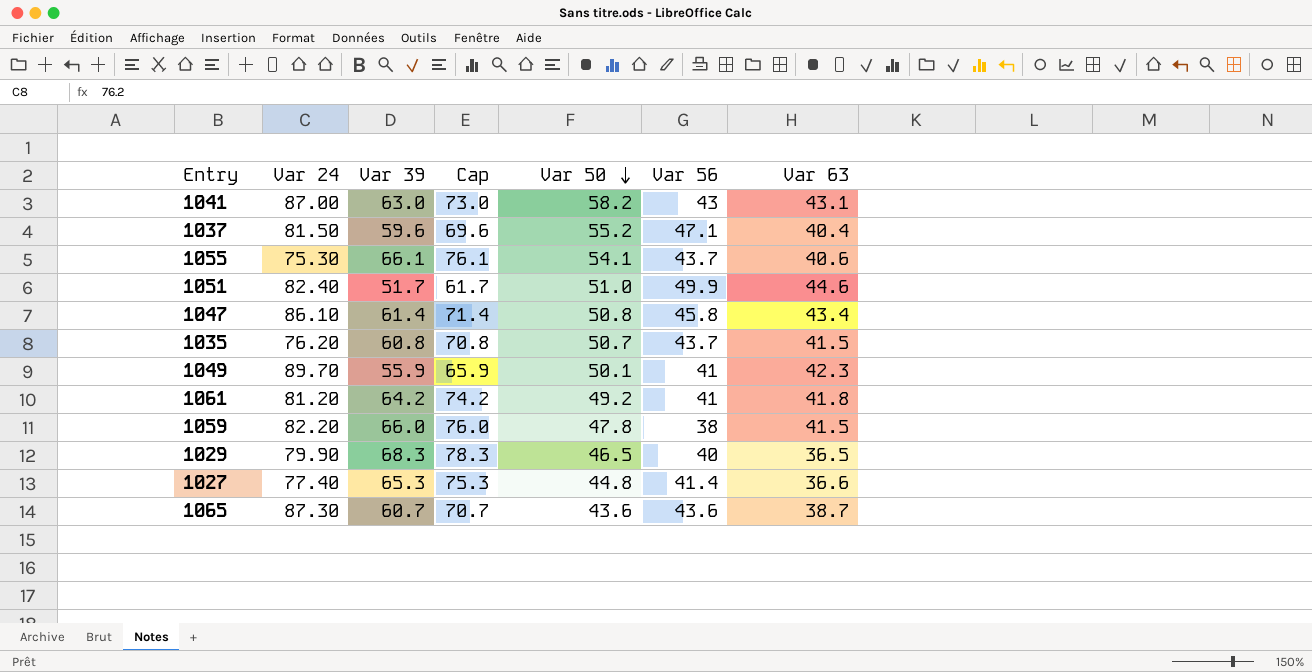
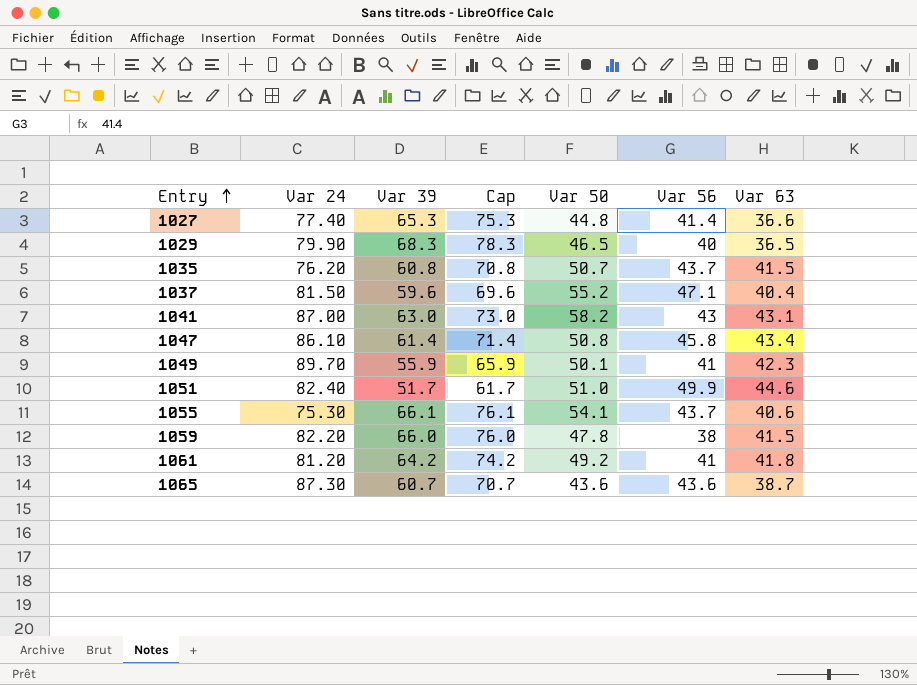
row order: Var 50 descending -> Entry ascending

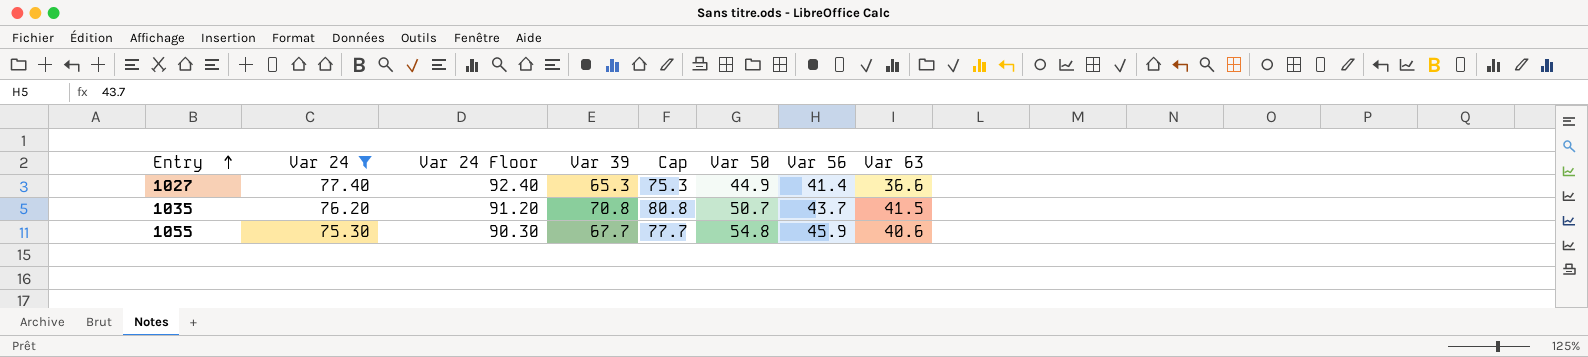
filter: none -> Var 24 <= 77.40
column Var 24 Floor | formula: none -> [Var 24] + 15
1027 | Var 50: 44.8 -> 44.9
1035 | Var 39: 60.8 -> 70.8
1035 | Cap: 70.8 -> 80.8
1055 | Var 39: 66.1 -> 67.7
1055 | Cap: 76.1 -> 77.7
1055 | Var 50: 54.1 -> 54.8
1055 | Var 56: 43.7 -> 45.9

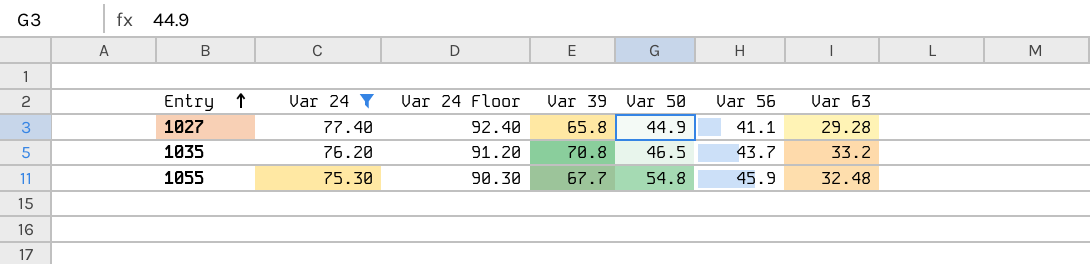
column Cap | formula: [Var 39] + 10 -> none
1027 | Var 39: 65.3 -> 65.8
1027 | Var 56: 41.4 -> 41.1
1027 | Var 63: 36.6 -> 29.28
1035 | Var 50: 50.7 -> 46.5
1035 | Var 63: 41.5 -> 33.2
1055 | Var 63: 40.6 -> 32.48

